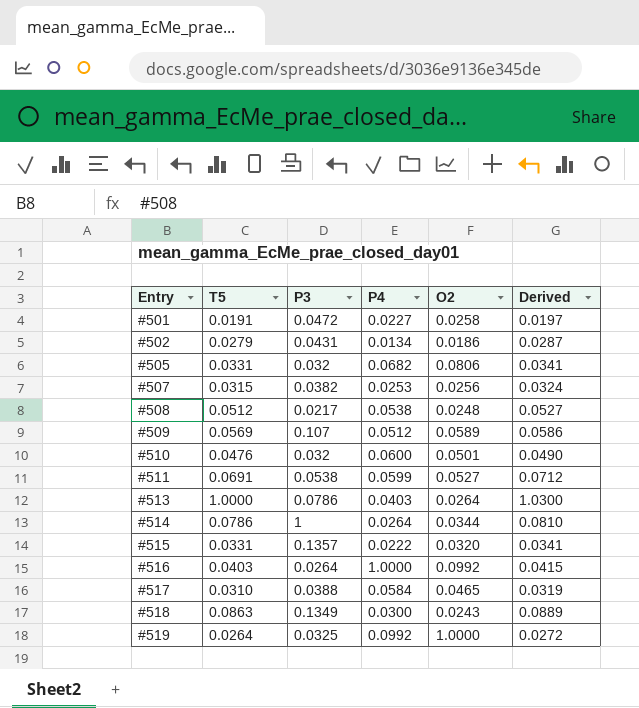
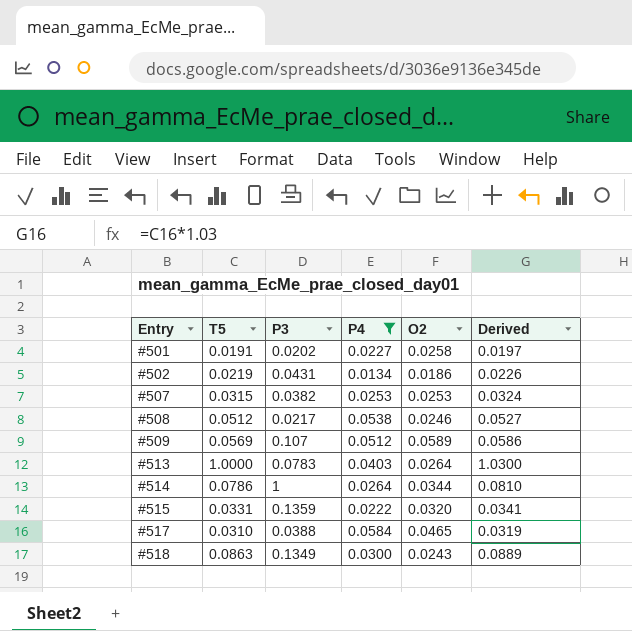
filter: none -> P4 <= 0.0584
#501 | P3: 0.0472 -> 0.0202
#502 | T5: 0.0279 -> 0.0219
#502 | Derived: 0.0287 -> 0.0226
#507 | O2: 0.0256 -> 0.0253
#508 | O2: 0.0248 -> 0.0246
#513 | P3: 0.0786 -> 0.0783
#515 | P3: 0.1357 -> 0.1359

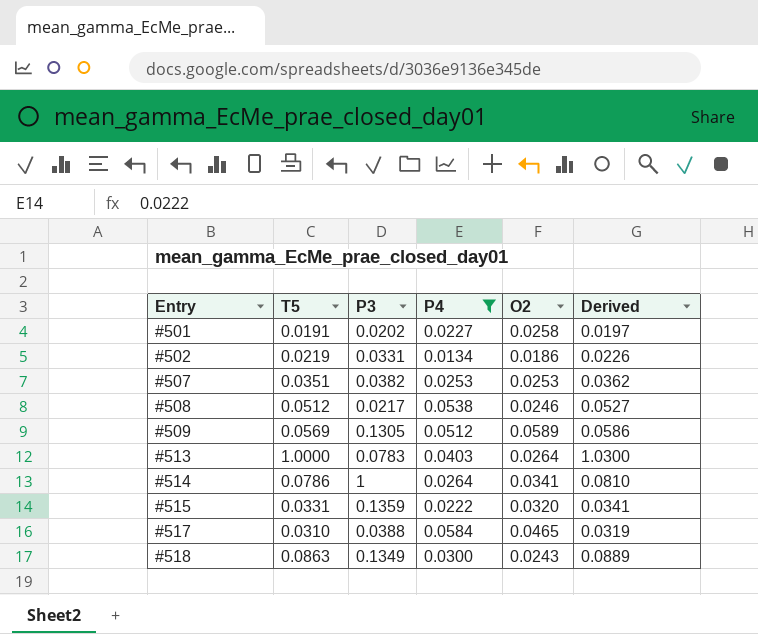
#502 | P3: 0.0431 -> 0.0331
#507 | T5: 0.0315 -> 0.0351
#507 | Derived: 0.0324 -> 0.0362
#509 | P3: 0.107 -> 0.1305
#514 | O2: 0.0344 -> 0.0341

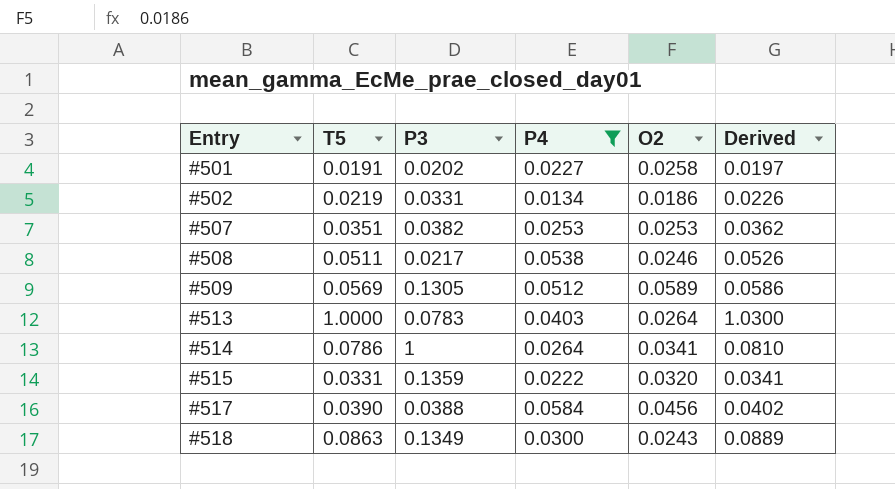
#508 | T5: 0.0512 -> 0.0511
#508 | Derived: 0.0527 -> 0.0526
#517 | T5: 0.0310 -> 0.0390
#517 | O2: 0.0465 -> 0.0456
#517 | Derived: 0.0319 -> 0.0402

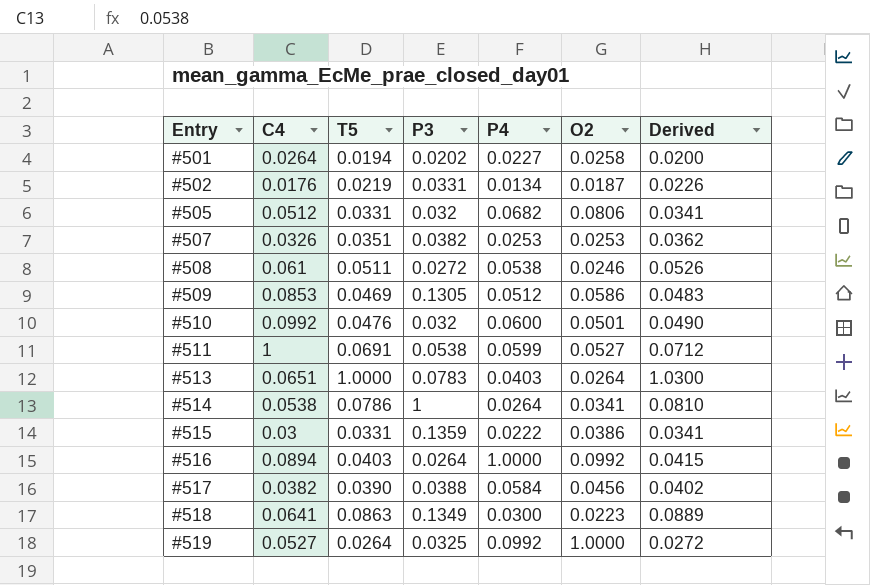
filter: P4 <= 0.0584 -> none
column C4 | position: none -> 2
#501 | T5: 0.0191 -> 0.0194
#501 | Derived: 0.0197 -> 0.0200
#502 | O2: 0.0186 -> 0.0187
#508 | P3: 0.0217 -> 0.0272
#509 | T5: 0.0569 -> 0.0469
#509 | O2: 0.0589 -> 0.0586
#509 | Derived: 0.0586 -> 0.0483
#515 | O2: 0.0320 -> 0.0386
#518 | O2: 0.0243 -> 0.0223

